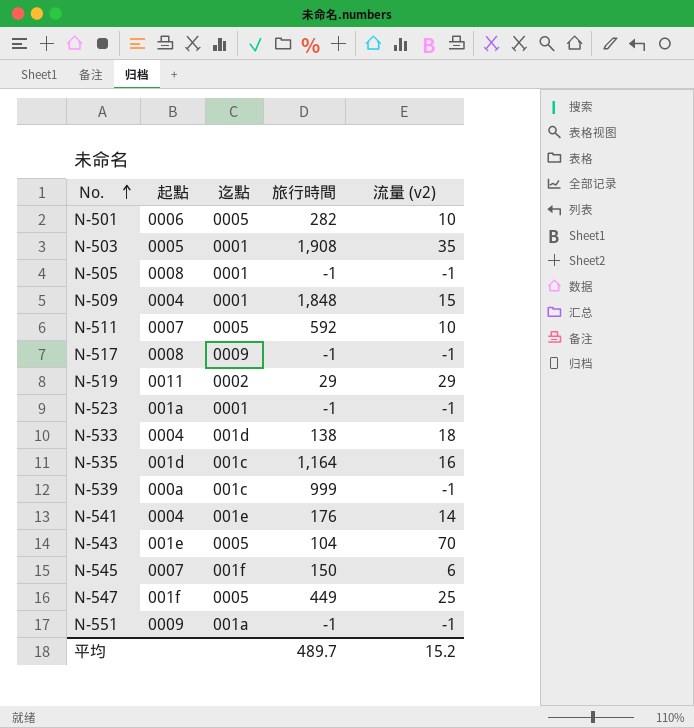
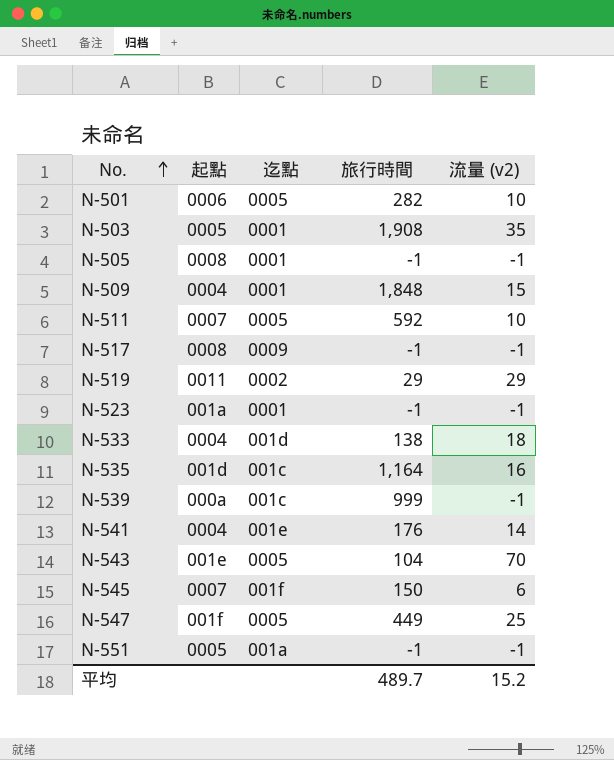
N-551 | 起點: 0009 -> 0005

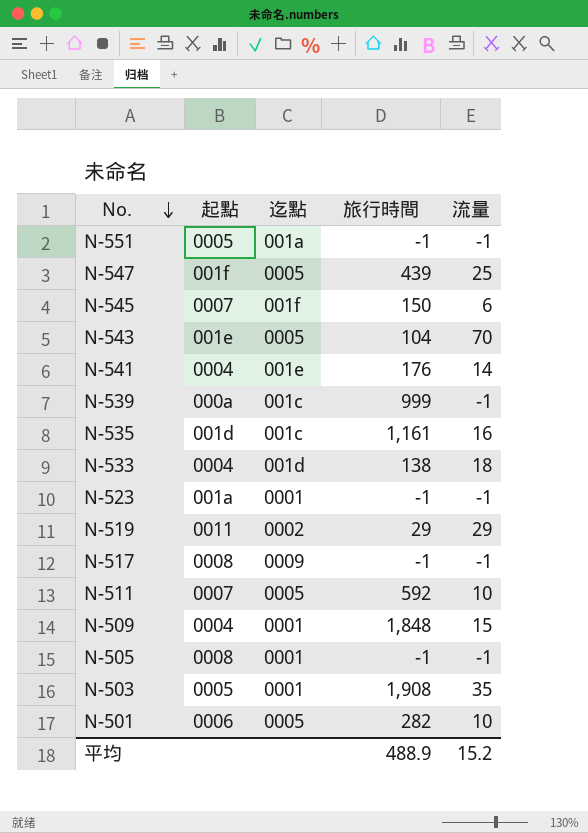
row order: No. ascending -> No. descending
column name: 流量 (v2) -> 流量
N-547 | 旅行時間: 449 -> 439
N-535 | 旅行時間: 1,164 -> 1,161
平均 | 旅行時間: 489.7 -> 488.9

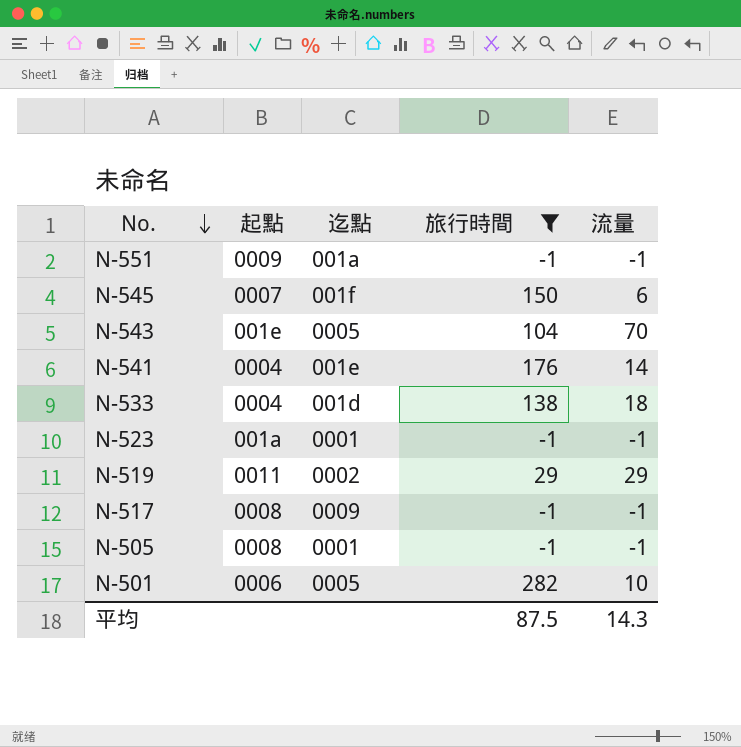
filter: none -> 旅行時間 <= 282
N-551 | 起點: 0005 -> 0009
平均 | 旅行時間: 488.9 -> 87.5
平均 | 流量: 15.2 -> 14.3

